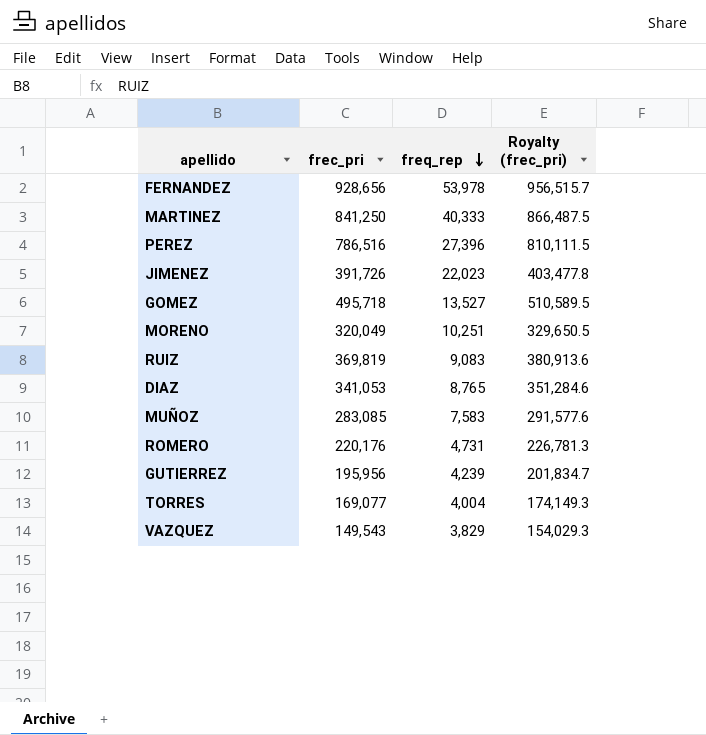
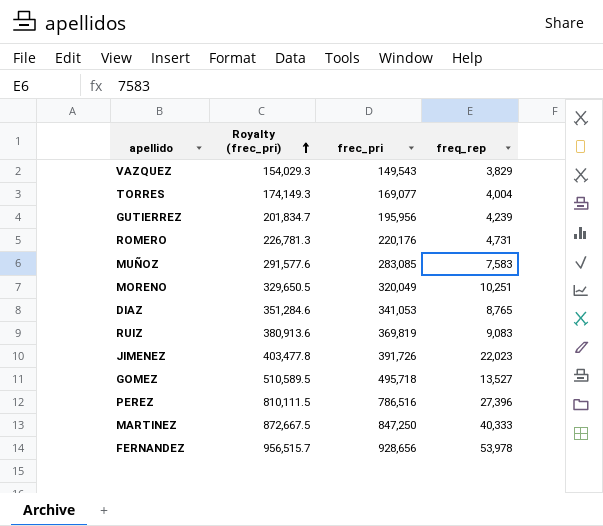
row order: freq_rep descending -> Royalty (frec_pri) ascending
column Royalty (frec_pri) | position: 4 -> 2
MARTINEZ | Royalty (frec_pri): 866,487.5 -> 872,667.5
MARTINEZ | frec_pri: 841,250 -> 847,250

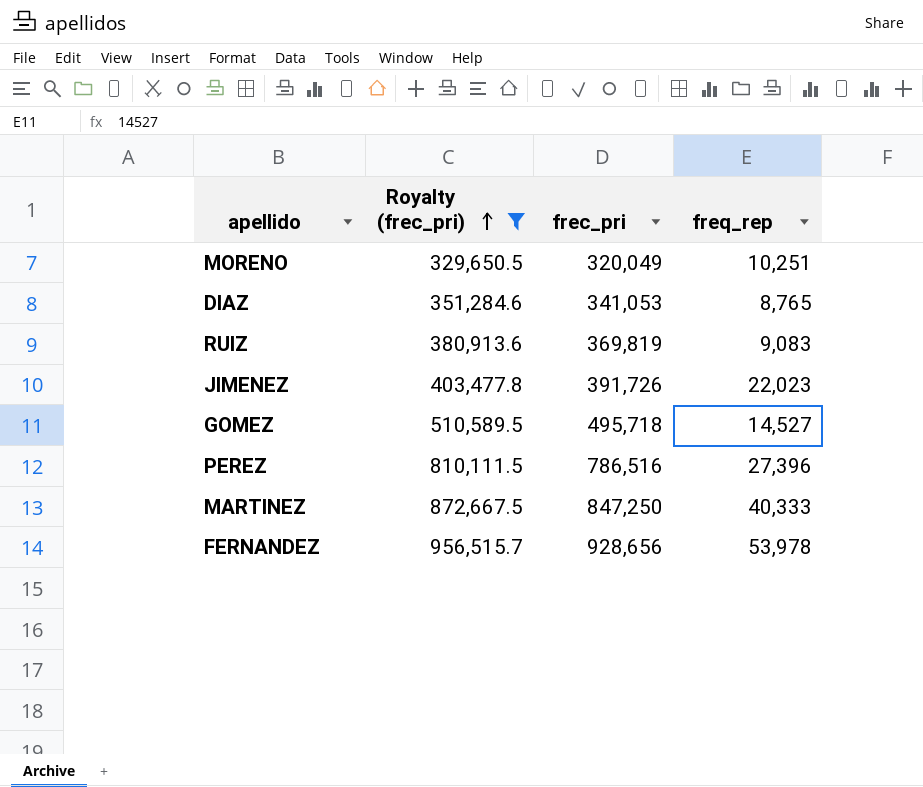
filter: none -> Royalty (frec_pri) >= 329,650.5
GOMEZ | freq_rep: 13,527 -> 14,527

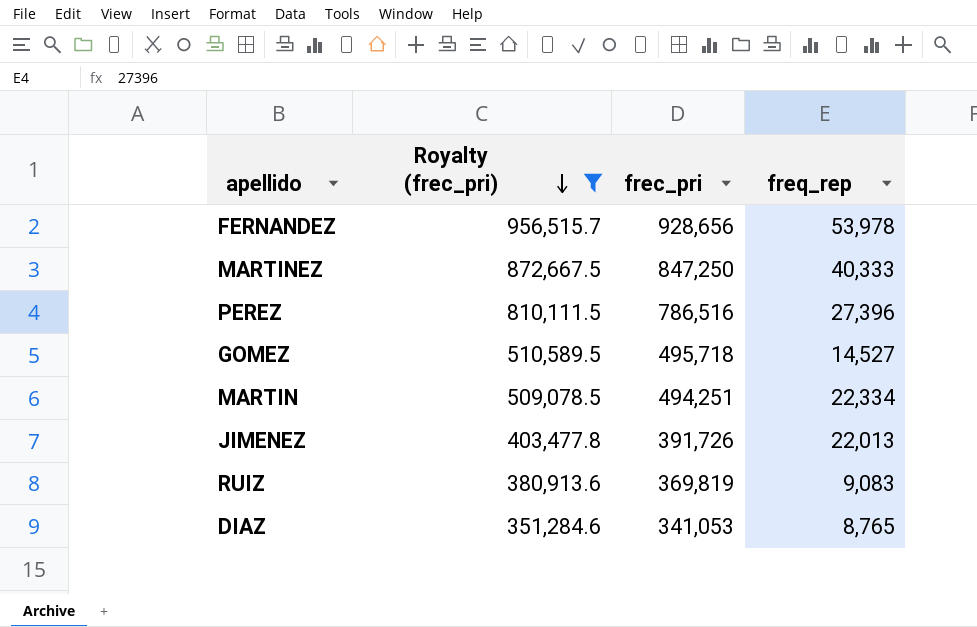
row order: Royalty (frec_pri) ascending -> Royalty (frec_pri) descending
row MORENO: 329,650.5 | 320,049 | 10,251 -> none
row MARTIN: none -> 509,078.5 | 494,251 | 22,334
JIMENEZ | freq_rep: 22,023 -> 22,013

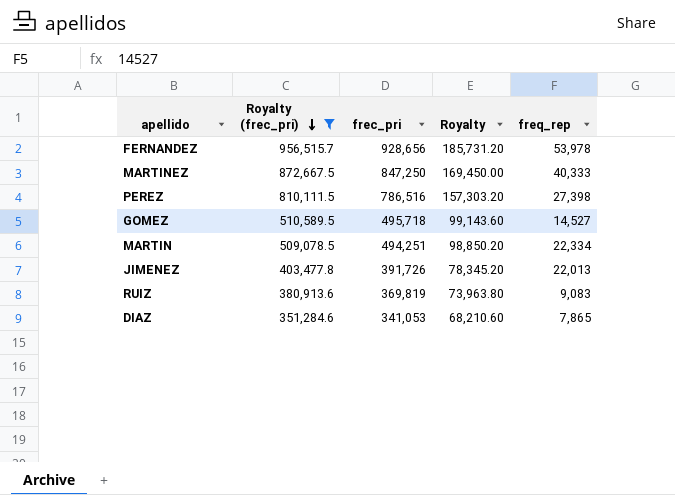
column Royalty | formula: none -> [frec_pri] * 0.2
PEREZ | freq_rep: 27,396 -> 27,398
DIAZ | freq_rep: 8,765 -> 7,865

